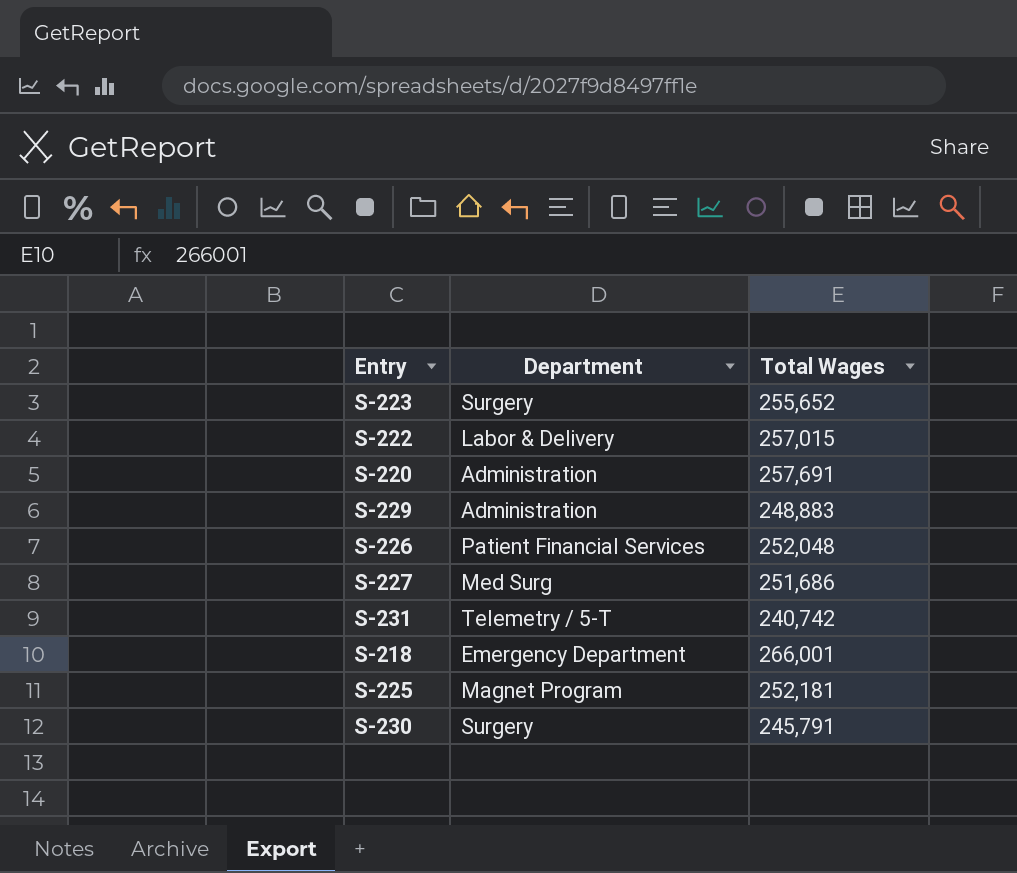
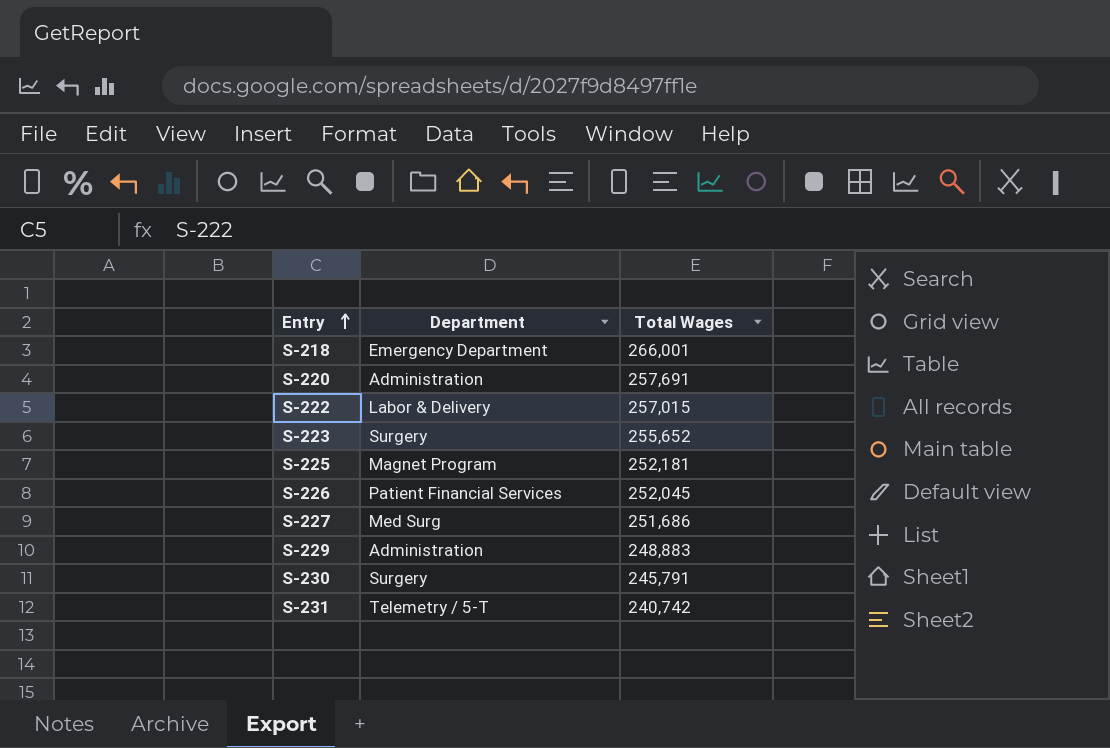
row order: none -> Entry ascending
S-226 | Total Wages: 252,048 -> 252,045

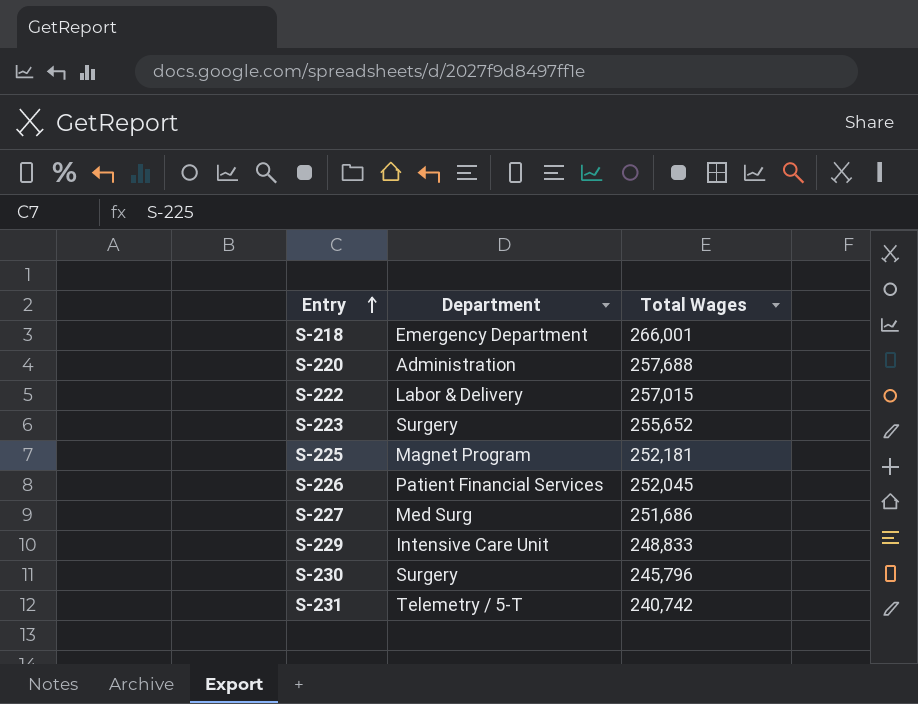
S-220 | Total Wages: 257,691 -> 257,688
S-229 | Department: Administration -> Intensive Care Unit
S-229 | Total Wages: 248,883 -> 248,833
S-230 | Total Wages: 245,791 -> 245,796

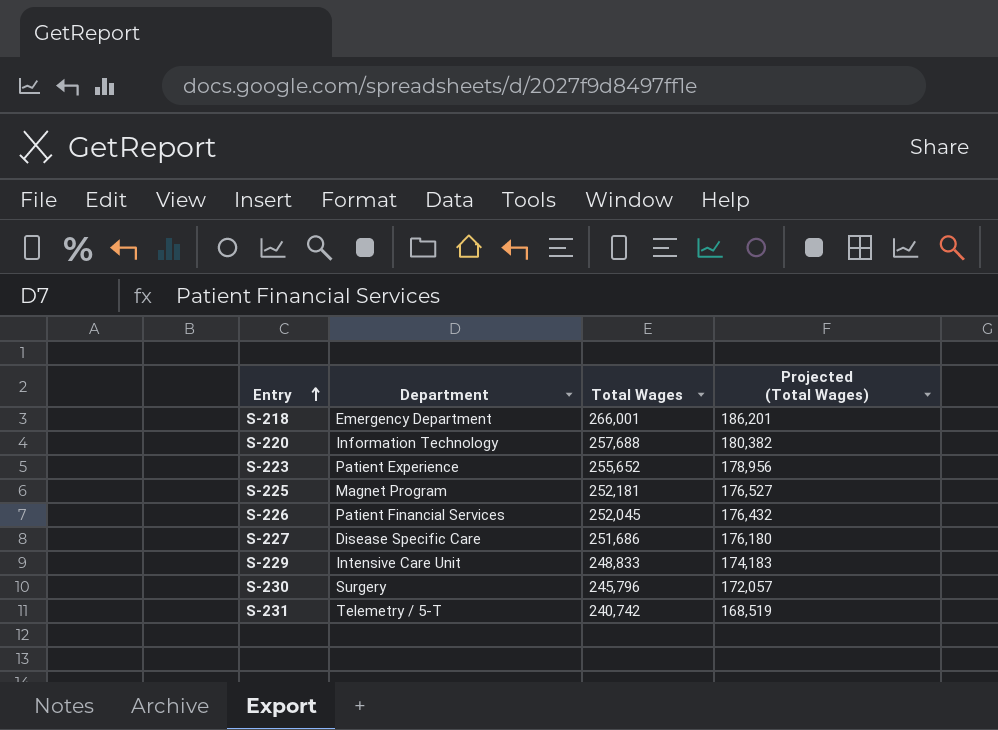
column Projected (Total Wages) | formula: none -> [Total Wages] * 0.7
row S-222: Labor & Delivery | 257,015 -> none
S-220 | Department: Administration -> Information Technology
S-223 | Department: Surgery -> Patient Experience
S-227 | Department: Med Surg -> Disease Specific Care

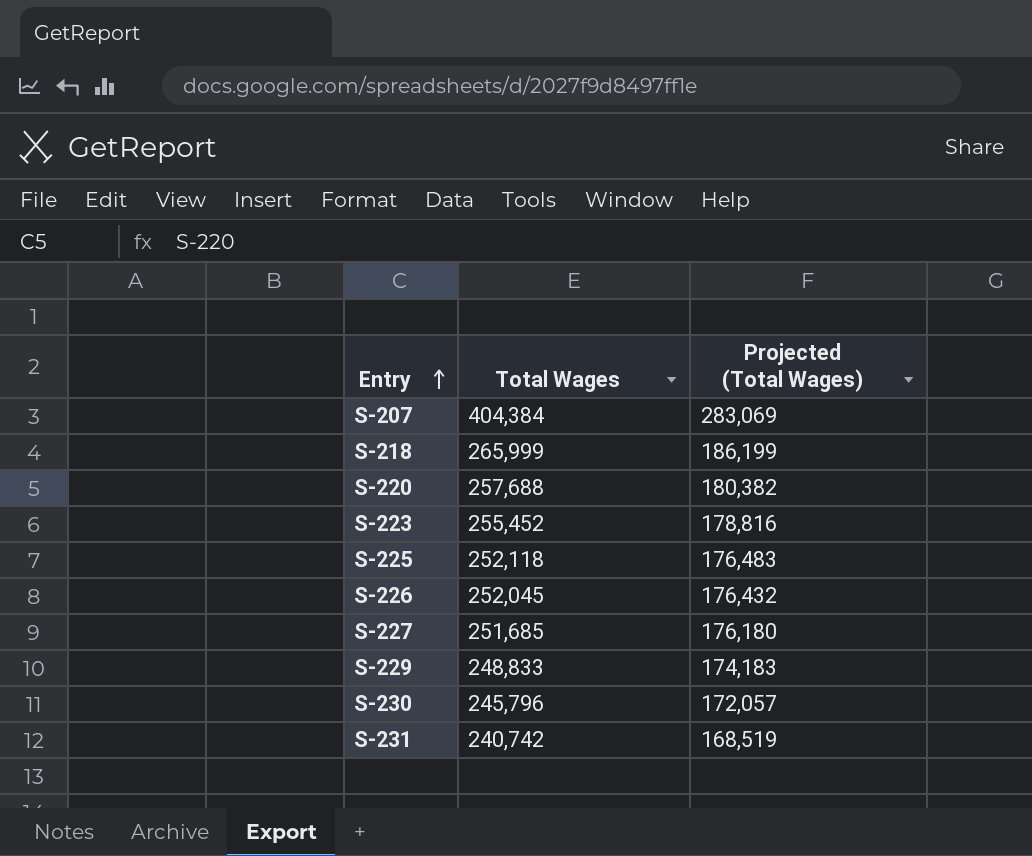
column Department | position: 2 -> none
row S-207: none -> 404,384 | 283,069
S-218 | Total Wages: 266,001 -> 265,999
S-218 | Projected (Total Wages): 186,201 -> 186,199
S-223 | Total Wages: 255,652 -> 255,452
S-223 | Projected (Total Wages): 178,956 -> 178,816
S-225 | Total Wages: 252,181 -> 252,118
S-225 | Projected (Total Wages): 176,527 -> 176,483
S-227 | Total Wages: 251,686 -> 251,685

